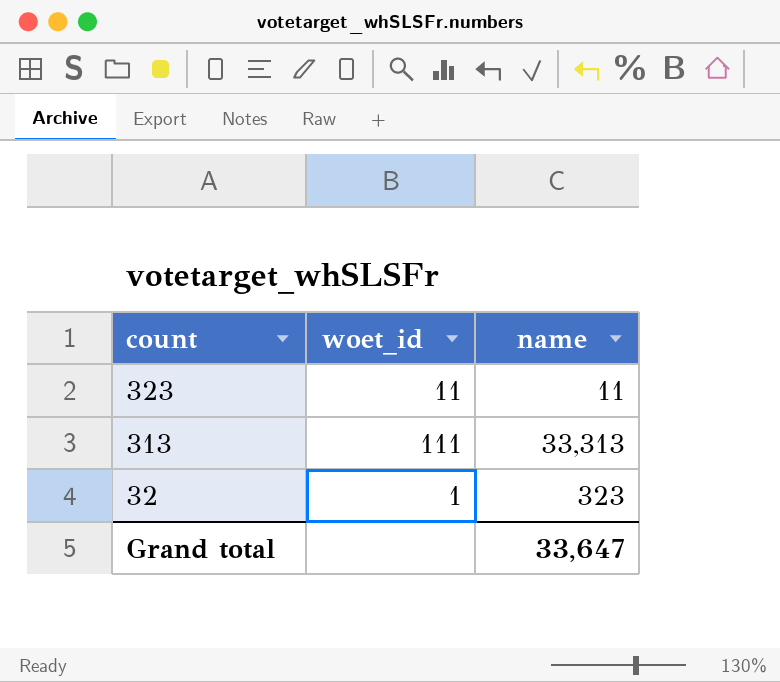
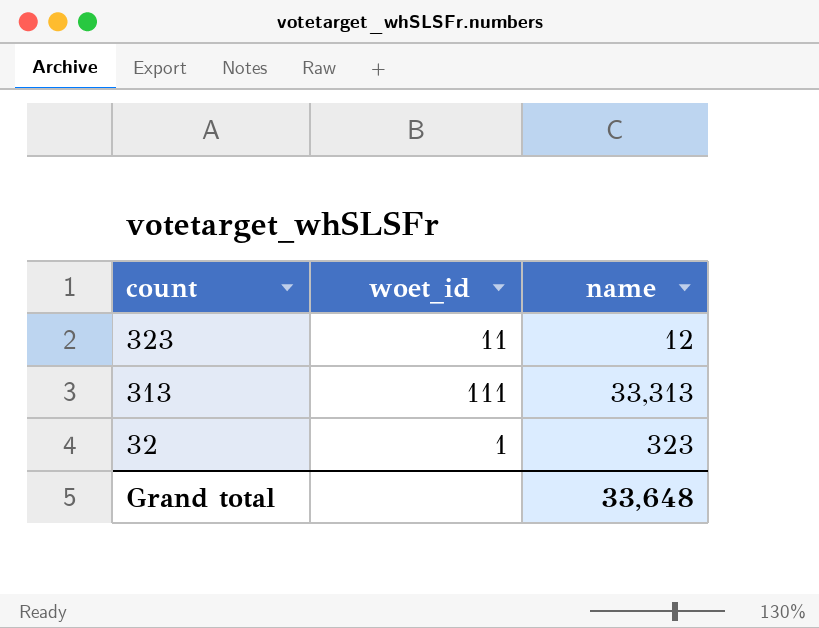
323 | name: 11 -> 12
Grand total | name: 33,647 -> 33,648

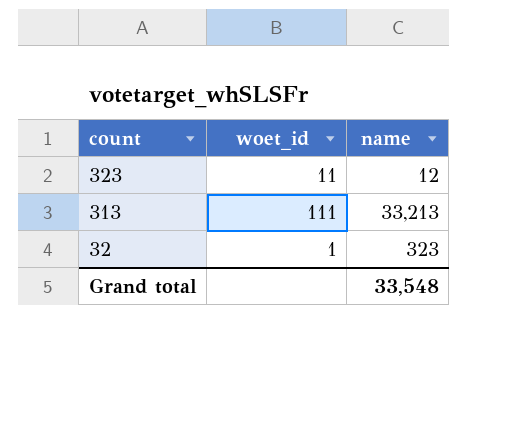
313 | name: 33,313 -> 33,213
Grand total | name: 33,648 -> 33,548

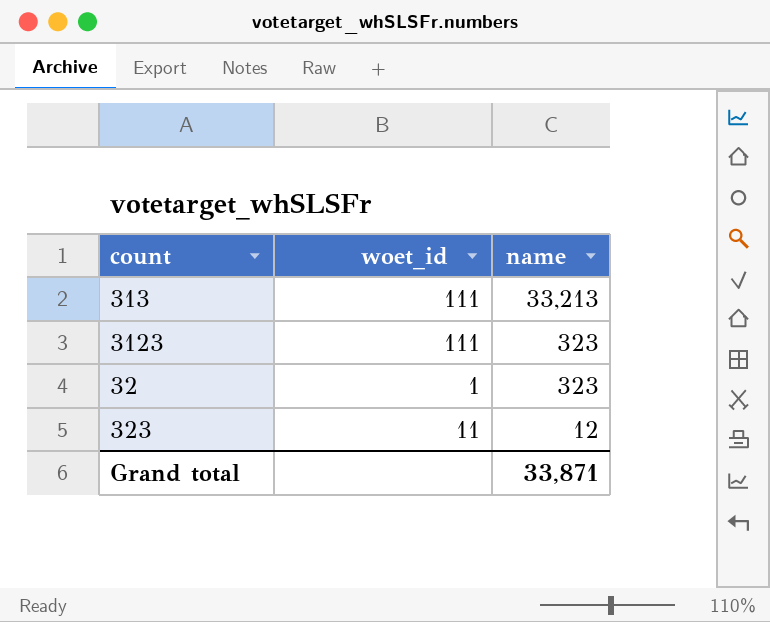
row order: count descending -> name descending
row 3123: none -> 111 | 323
Grand total | name: 33,548 -> 33,871

